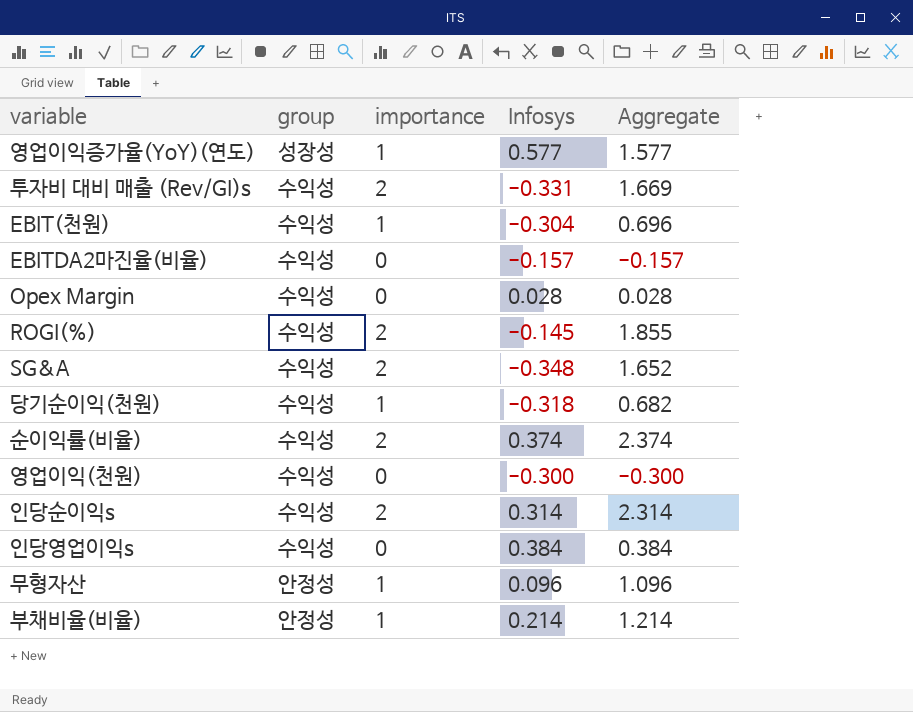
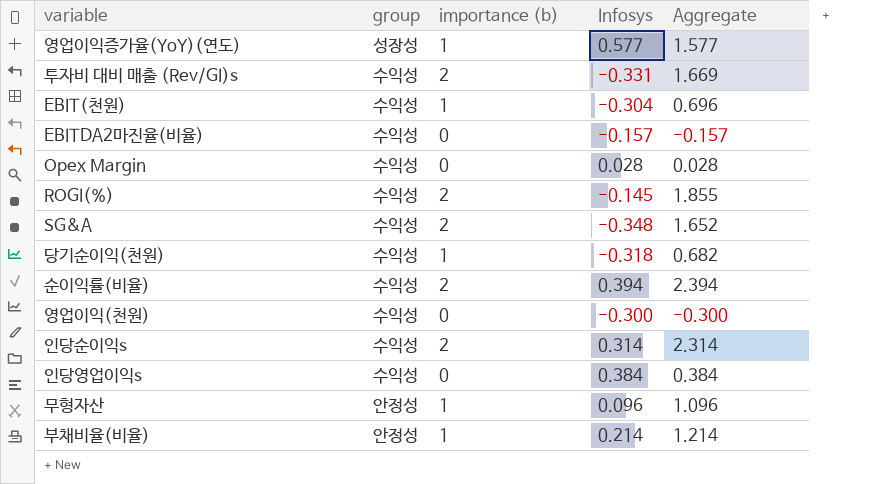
column name: importance -> importance (b)
순이익률(비율) | Infosys: 0.374 -> 0.394
순이익률(비율) | Aggregate: 2.374 -> 2.394

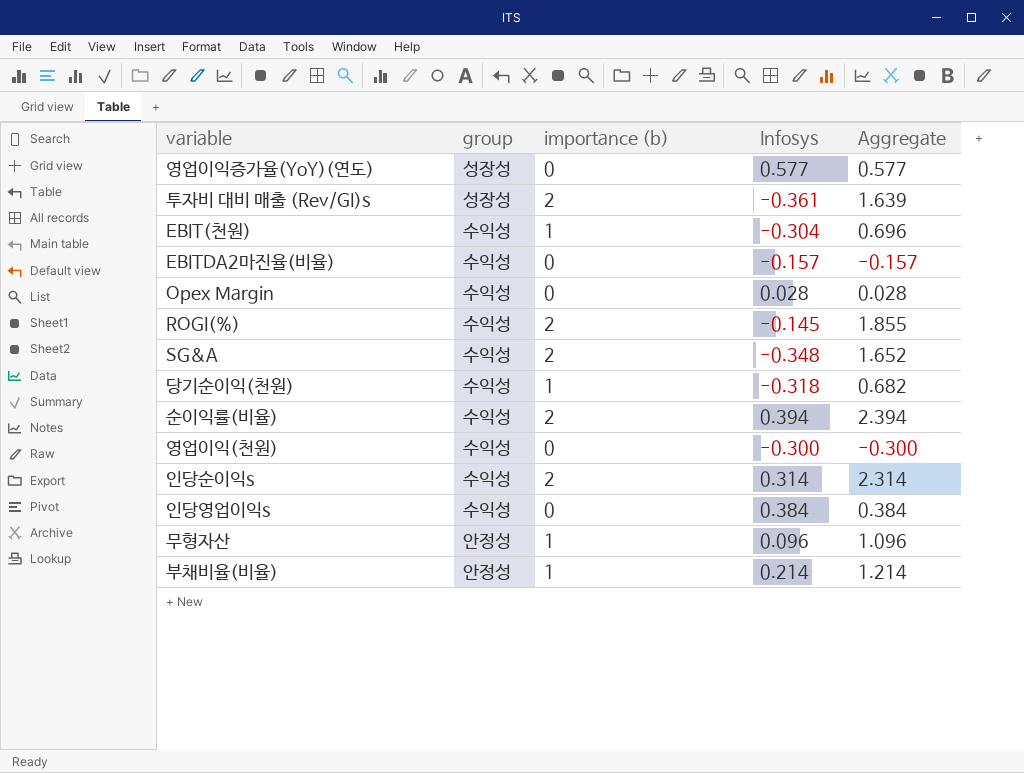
영업이익증가율(YoY)(연도) | importance (b): 1 -> 0
영업이익증가율(YoY)(연도) | Aggregate: 1.577 -> 0.577
투자비 대비 매출 (Rev/GI)s | group: 수익성 -> 성장성
투자비 대비 매출 (Rev/GI)s | Infosys: -0.331 -> -0.361
투자비 대비 매출 (Rev/GI)s | Aggregate: 1.669 -> 1.639

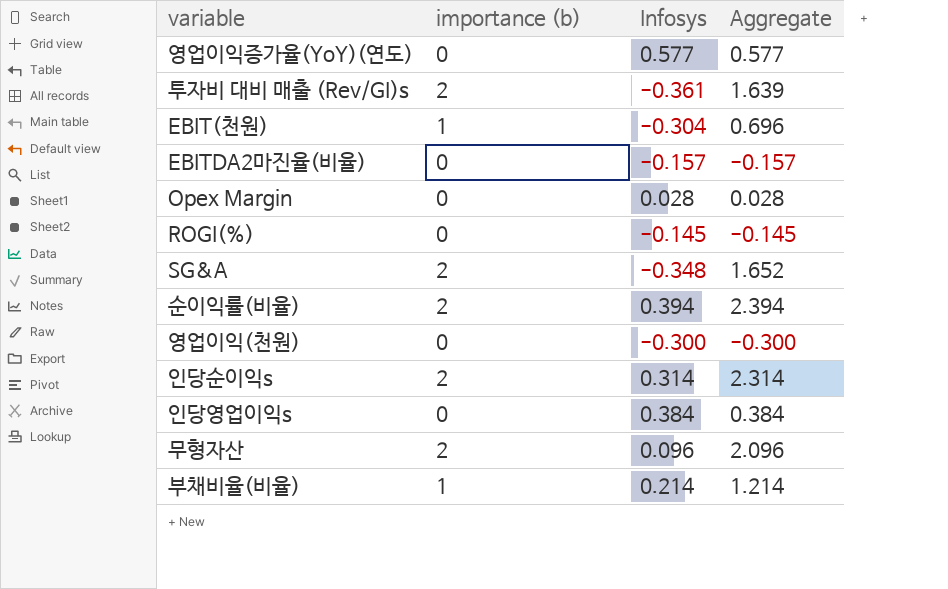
column group | position: 2 -> none
row 당기순이익(천원): 수익성 | 1 | -0.318 | 0.682 -> none
ROGI(%) | importance (b): 2 -> 0
ROGI(%) | Aggregate: 1.855 -> -0.145
무형자산 | importance (b): 1 -> 2
무형자산 | Aggregate: 1.096 -> 2.096

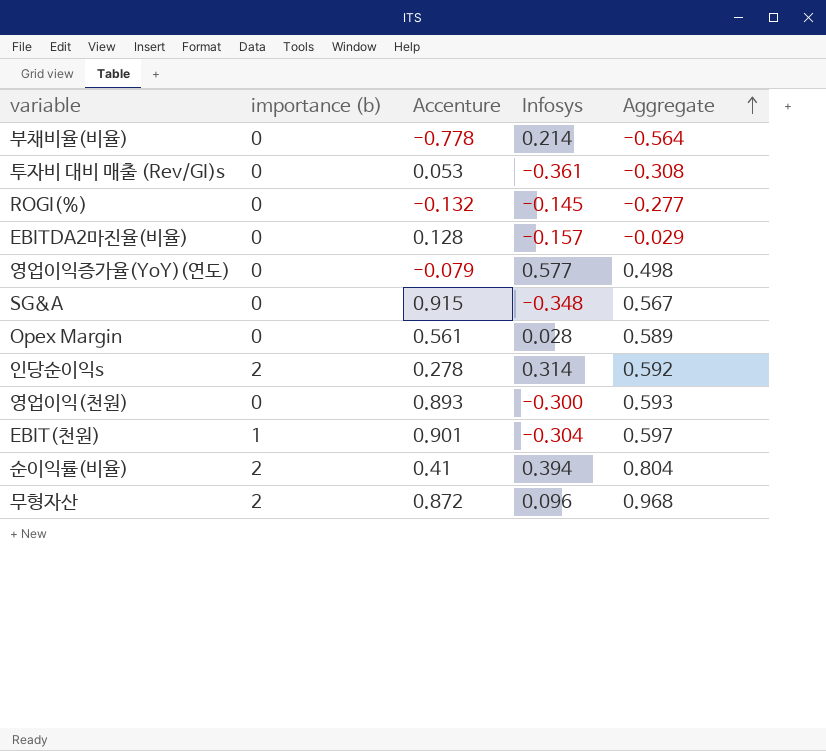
row order: none -> Aggregate ascending
column Accenture | position: none -> 3
column Aggregate | formula: [importance (b)] + [Infosys] -> [Accenture] + [Infosys]
row 인당영업이익s: 0 | 0.384 | 0.384 -> none
부채비율(비율) | importance (b): 1 -> 0
투자비 대비 매출 (Rev/GI)s | importance (b): 2 -> 0
SG&A | importance (b): 2 -> 0

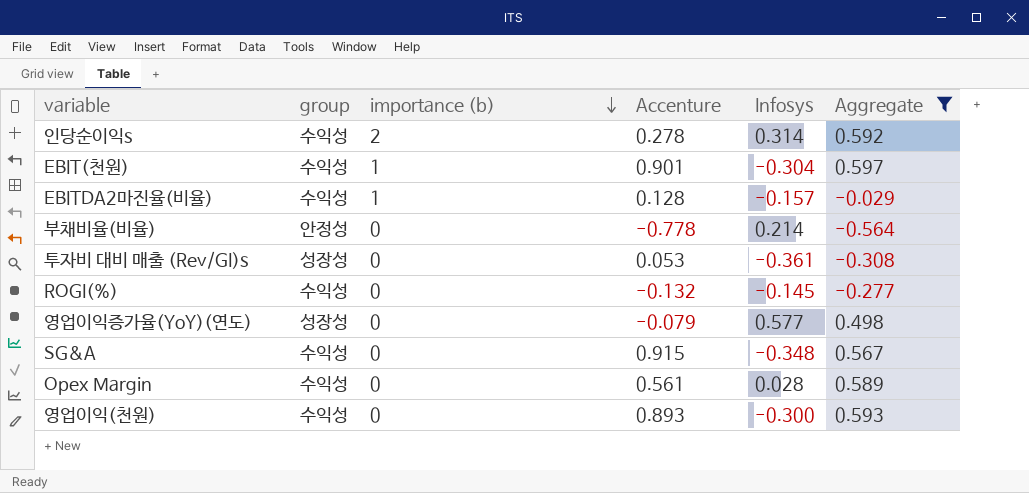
filter: none -> Aggregate <= 0.597
row order: Aggregate ascending -> importance (b) descending
column group | position: none -> 2
EBITDA2마진율(비율) | importance (b): 0 -> 1

